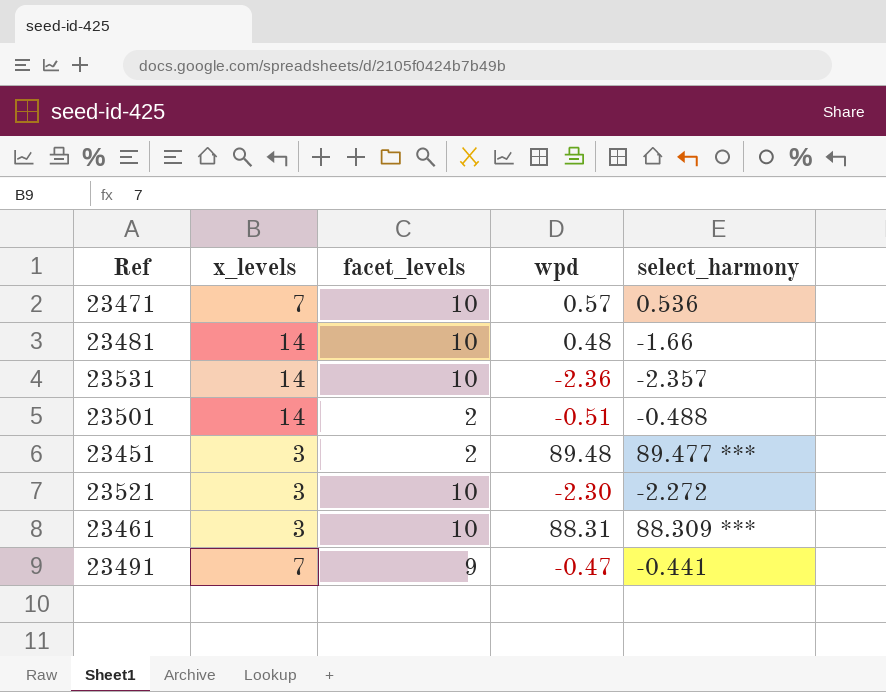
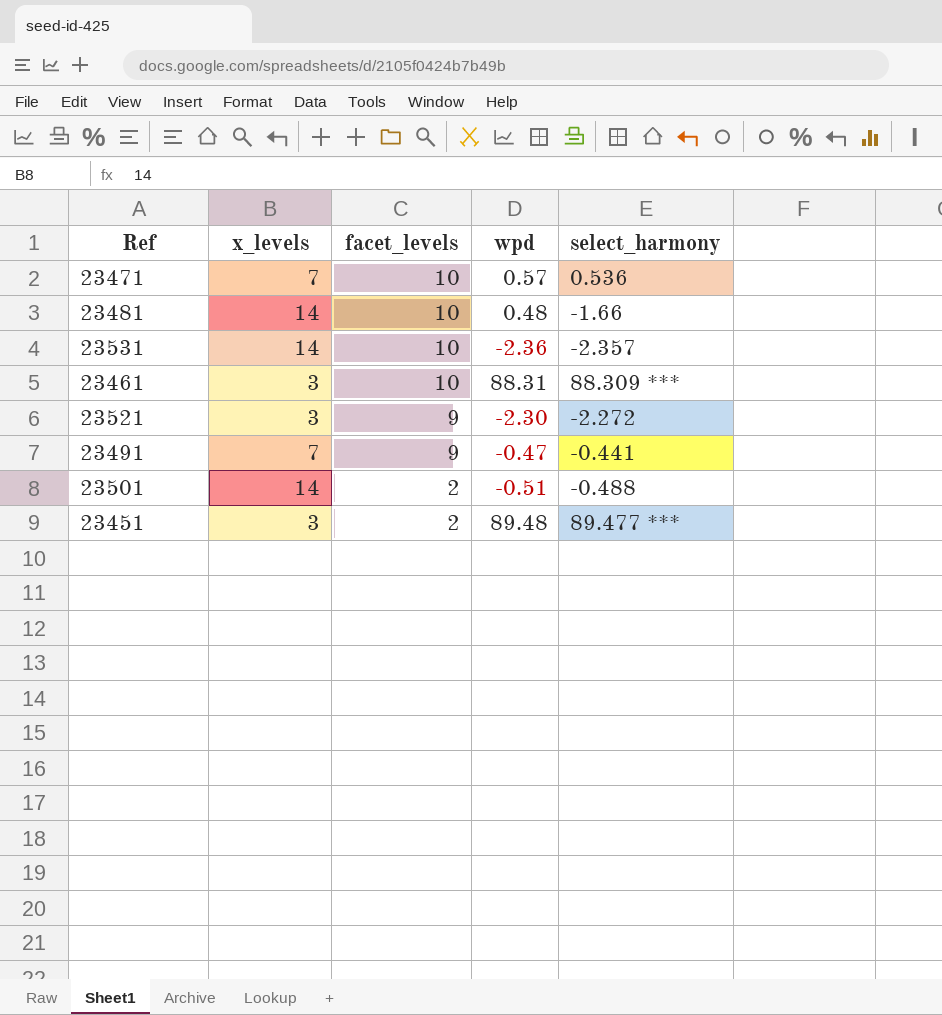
row order: none -> facet_levels descending
23521 | facet_levels: 10 -> 9

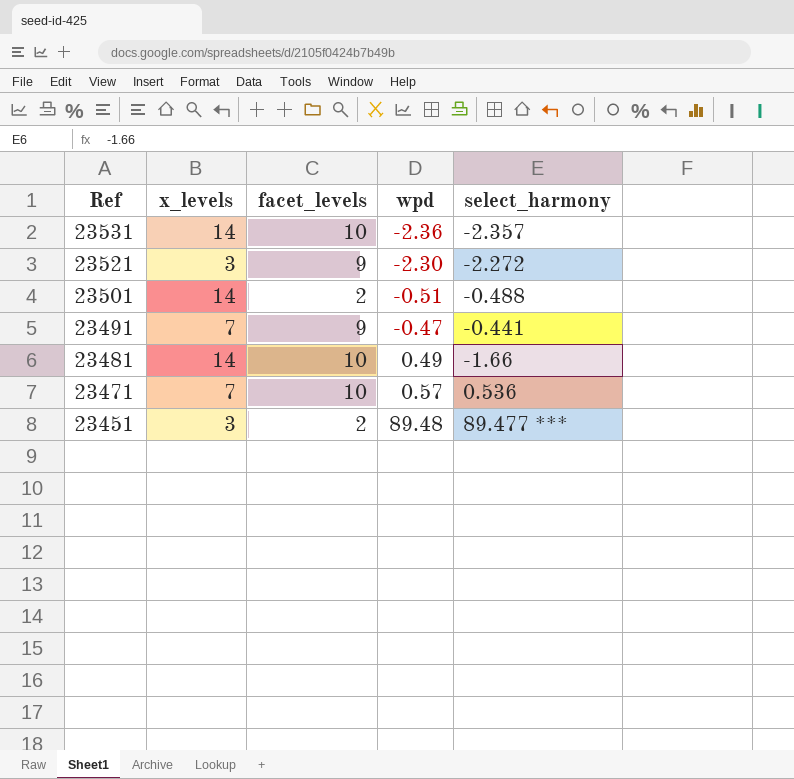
row order: facet_levels descending -> Ref descending
row 23461: 3 | 10 | 88.31 | 88.309 *** -> none
23481 | wpd: 0.48 -> 0.49

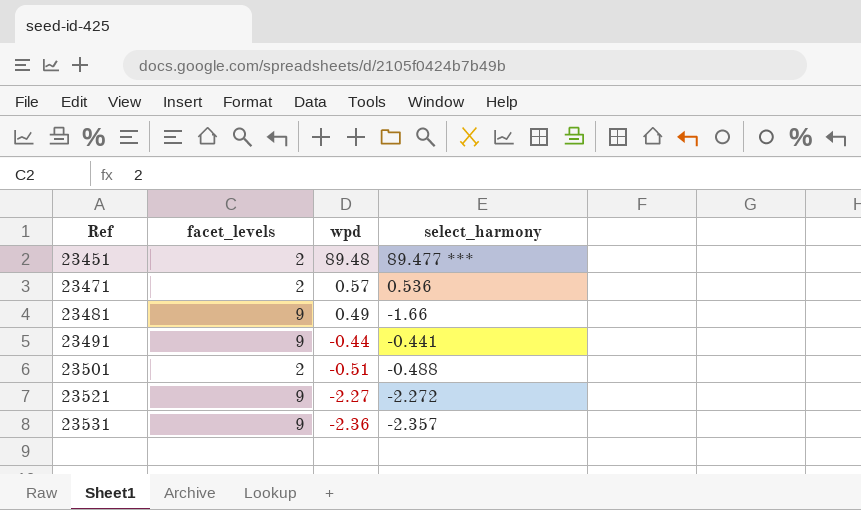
row order: Ref descending -> Ref ascending
column x_levels | position: 2 -> none
23471 | facet_levels: 10 -> 2
23481 | facet_levels: 10 -> 9
23491 | wpd: -0.47 -> -0.44
23521 | wpd: -2.30 -> -2.27
23531 | facet_levels: 10 -> 9

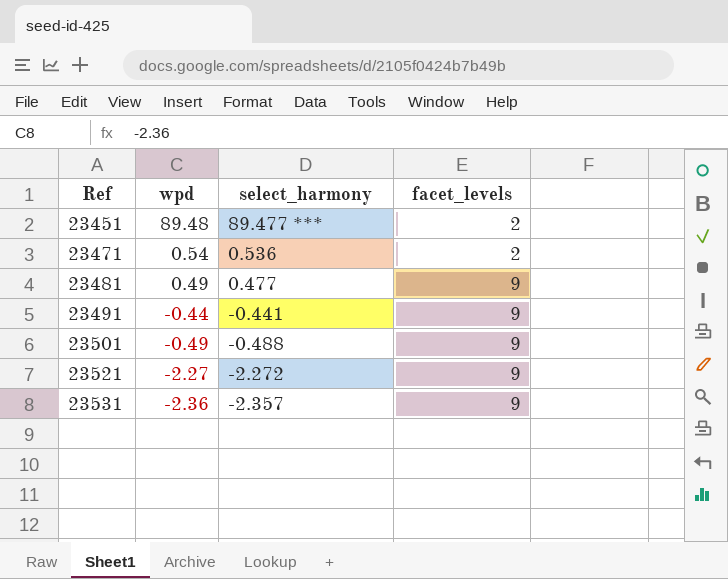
column facet_levels | position: 2 -> 4
23471 | wpd: 0.57 -> 0.54
23481 | select_harmony: -1.66 -> 0.477
23501 | wpd: -0.51 -> -0.49
23501 | facet_levels: 2 -> 9

